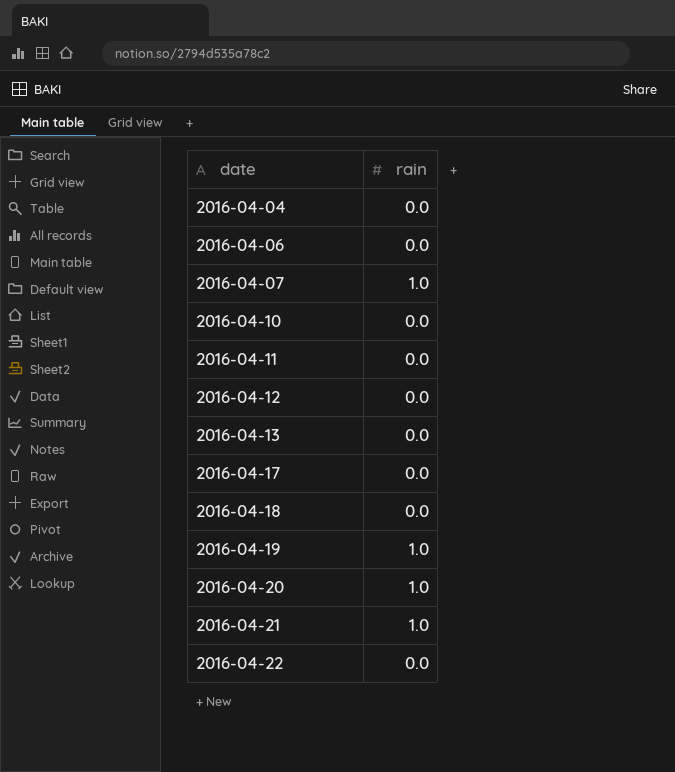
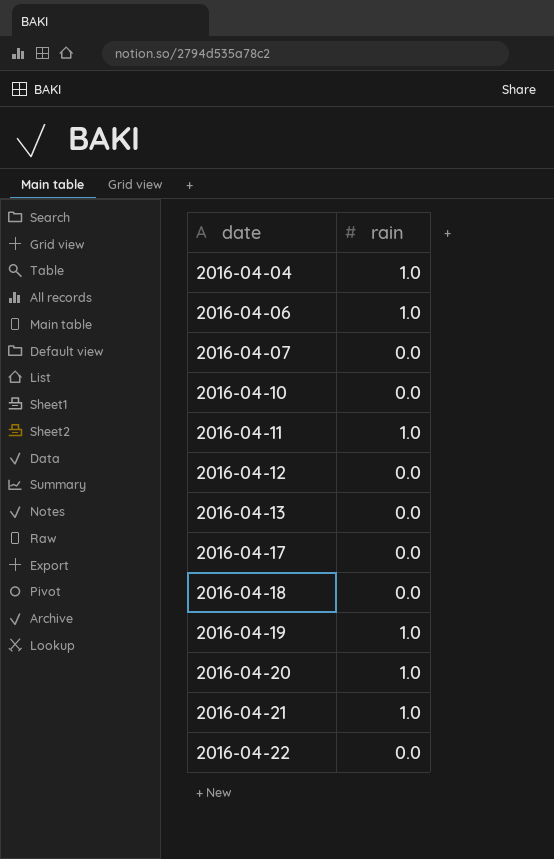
2016-04-04 | rain: 0.0 -> 1.0
2016-04-06 | rain: 0.0 -> 1.0
2016-04-07 | rain: 1.0 -> 0.0
2016-04-11 | rain: 0.0 -> 1.0

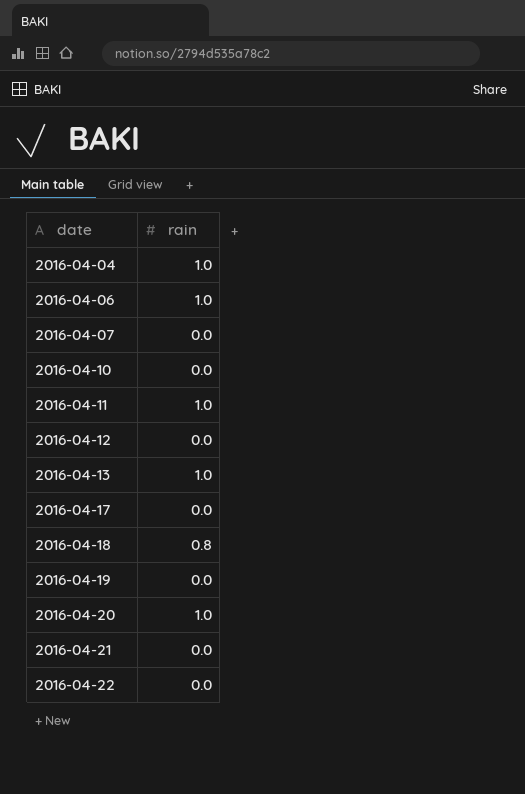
2016-04-13 | rain: 0.0 -> 1.0
2016-04-18 | rain: 0.0 -> 0.8
2016-04-19 | rain: 1.0 -> 0.0
2016-04-21 | rain: 1.0 -> 0.0

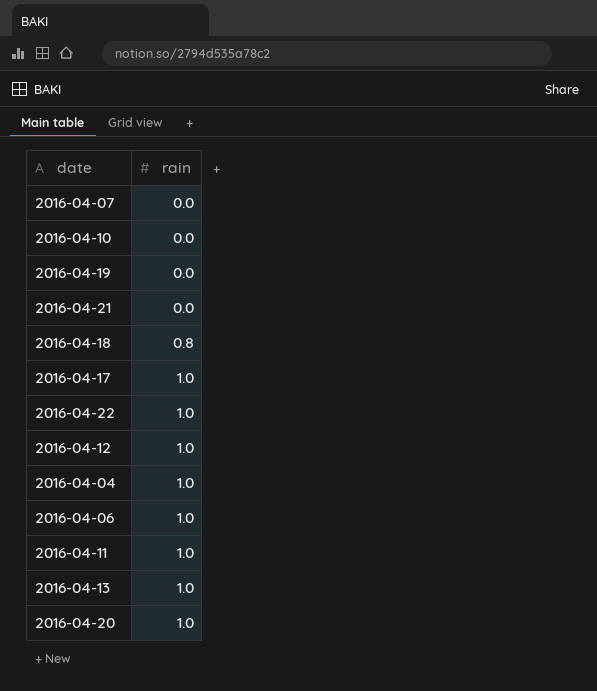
row order: date ascending -> rain ascending
2016-04-17 | rain: 0.0 -> 1.0
2016-04-22 | rain: 0.0 -> 1.0
2016-04-12 | rain: 0.0 -> 1.0

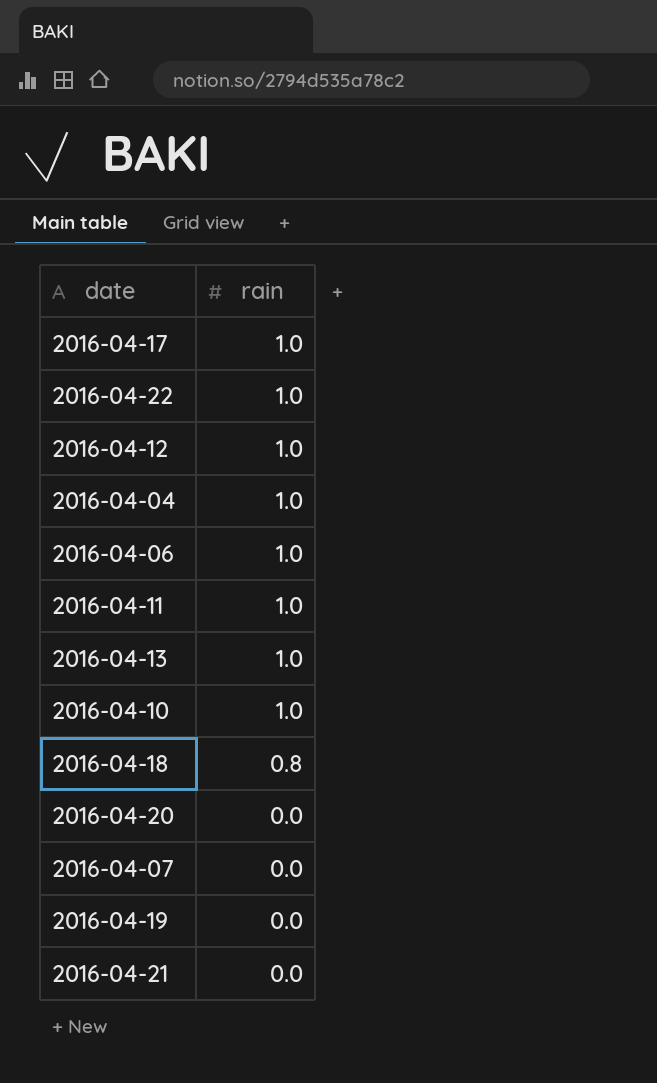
row order: rain ascending -> rain descending
2016-04-10 | rain: 0.0 -> 1.0
2016-04-20 | rain: 1.0 -> 0.0

